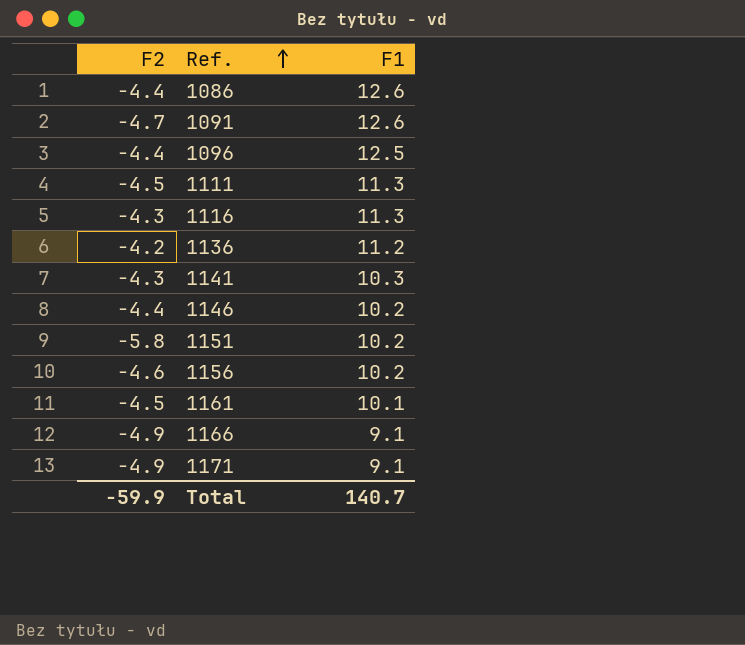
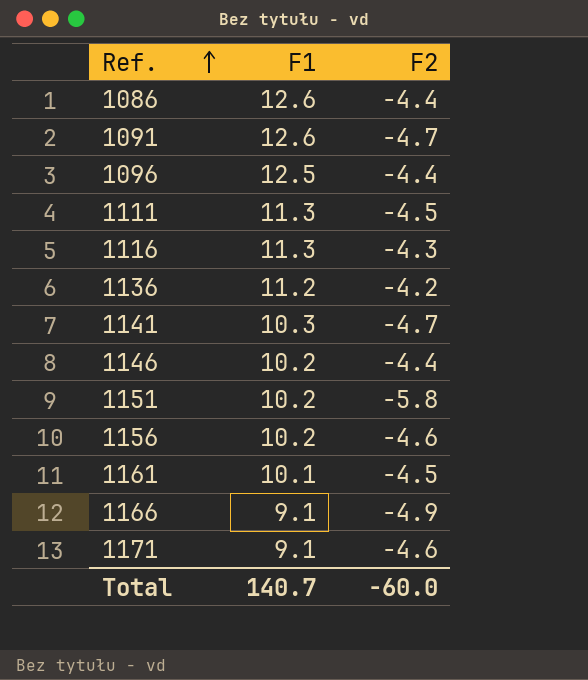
column F2 | position: 1 -> 3
1141 | F2: -4.3 -> -4.7
1171 | F2: -4.9 -> -4.6
Total | F2: -59.9 -> -60.0

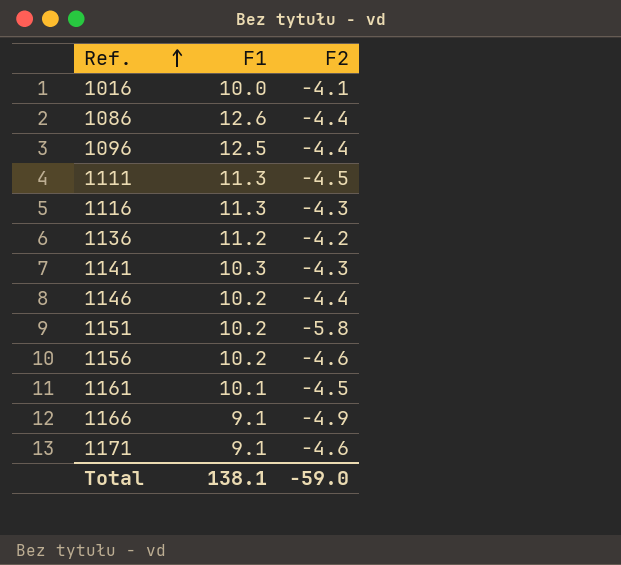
row 1091: 12.6 | -4.7 -> none
row 1016: none -> 10.0 | -4.1
1141 | F2: -4.7 -> -4.3
Total | F1: 140.7 -> 138.1
Total | F2: -60.0 -> -59.0

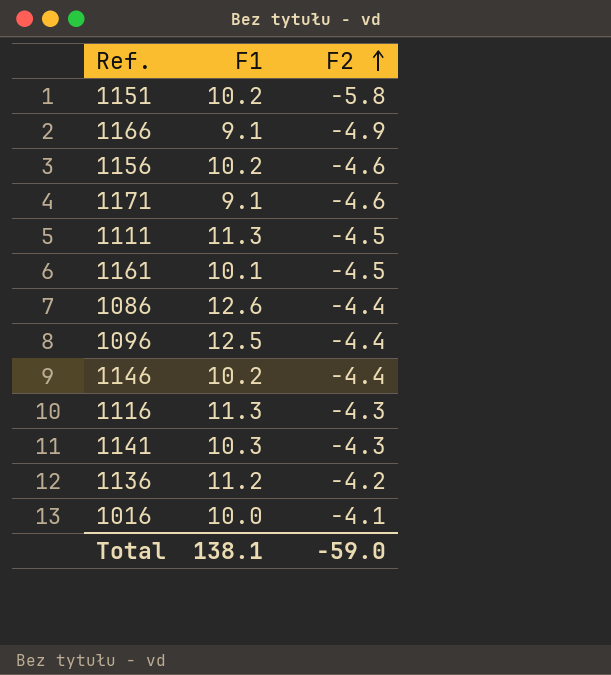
row order: Ref. ascending -> F2 ascending

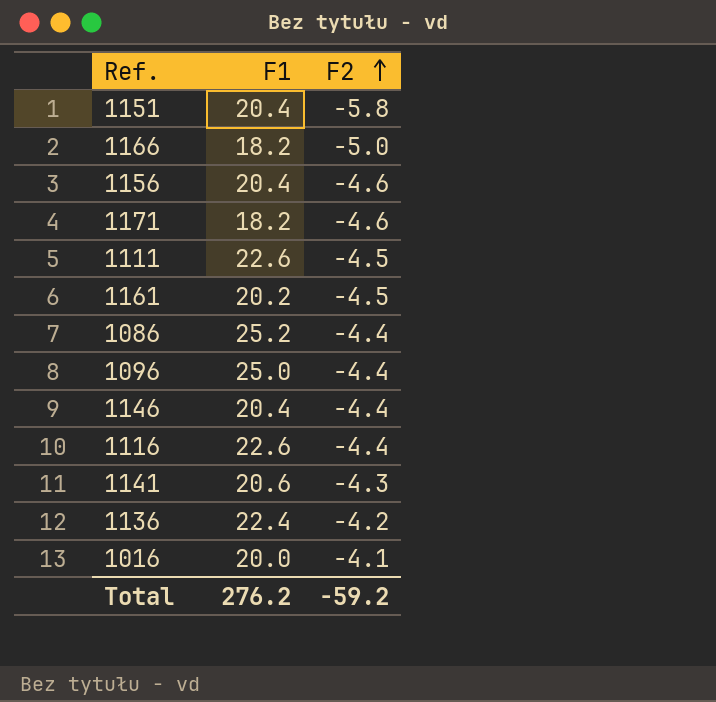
1151 | F1: 10.2 -> 20.4
1166 | F1: 9.1 -> 18.2
1166 | F2: -4.9 -> -5.0
1156 | F1: 10.2 -> 20.4
1171 | F1: 9.1 -> 18.2
1111 | F1: 11.3 -> 22.6
1161 | F1: 10.1 -> 20.2
1086 | F1: 12.6 -> 25.2
1096 | F1: 12.5 -> 25.0
1146 | F1: 10.2 -> 20.4
1116 | F1: 11.3 -> 22.6
1116 | F2: -4.3 -> -4.4
1141 | F1: 10.3 -> 20.6
1136 | F1: 11.2 -> 22.4
1016 | F1: 10.0 -> 20.0
Total | F1: 138.1 -> 276.2
Total | F2: -59.0 -> -59.2

